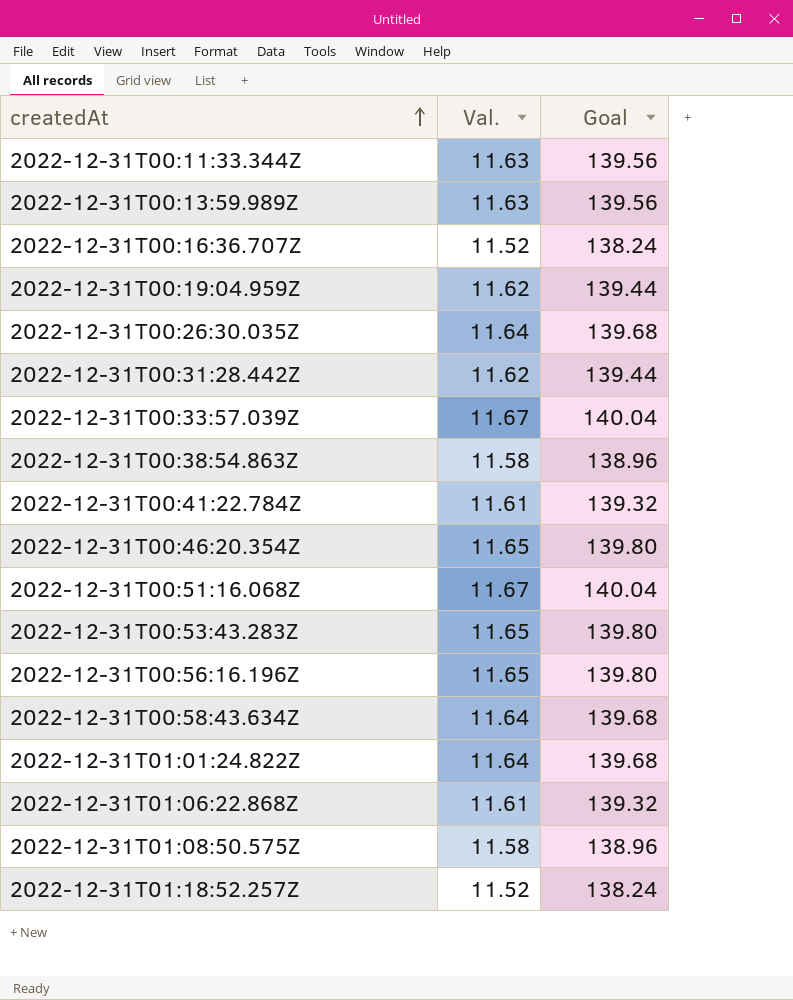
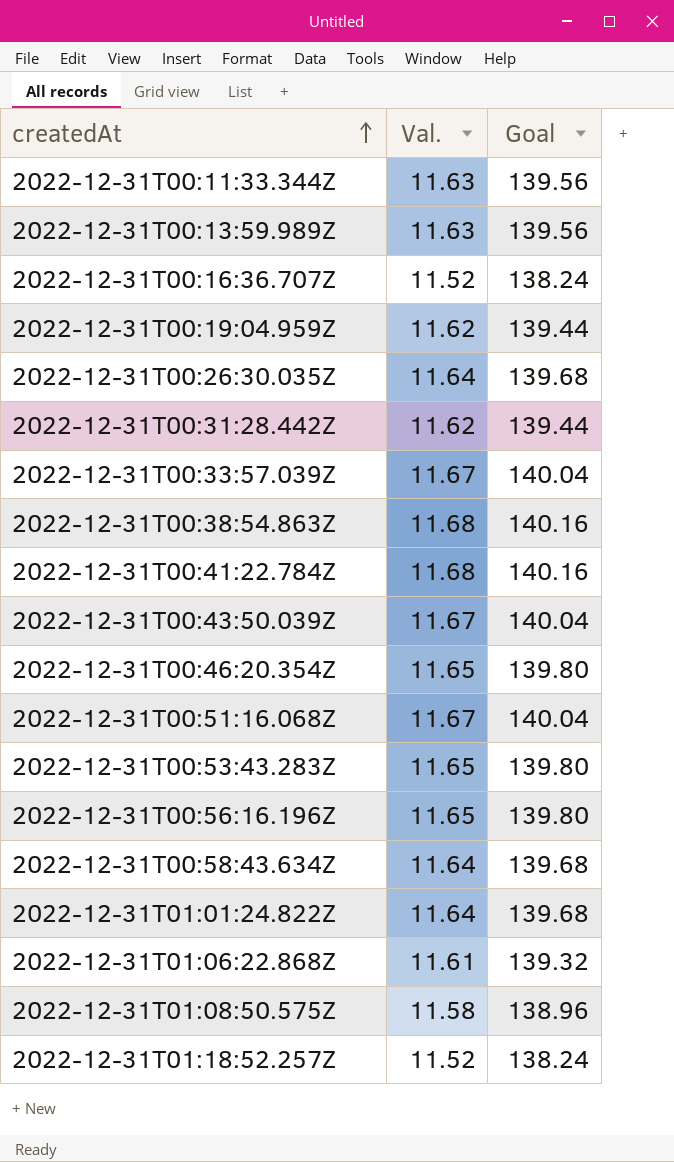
2022-12-31T00:38:54.863Z | Val.: 11.58 -> 11.68
2022-12-31T00:38:54.863Z | Goal: 138.96 -> 140.16
2022-12-31T00:41:22.784Z | Val.: 11.61 -> 11.68
2022-12-31T00:41:22.784Z | Goal: 139.32 -> 140.16
row 2022-12-31T00:43:50.039Z: none -> 11.67 | 140.04

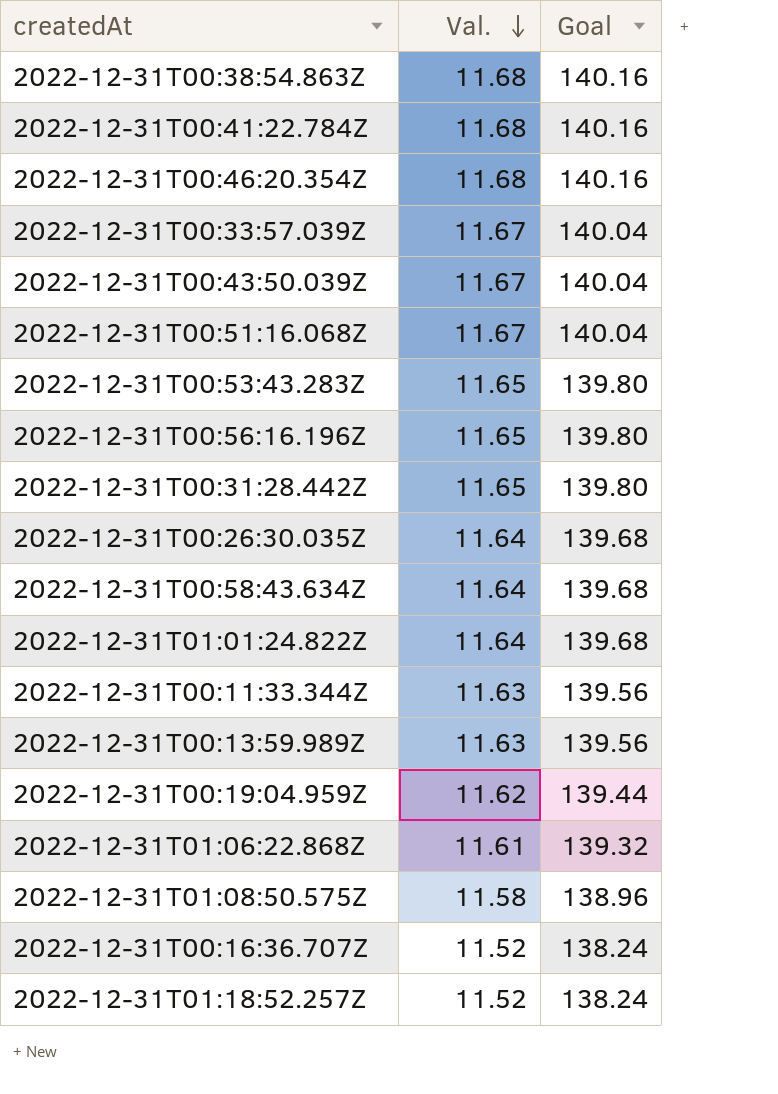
row order: createdAt ascending -> Val. descending
2022-12-31T00:46:20.354Z | Val.: 11.65 -> 11.68
2022-12-31T00:46:20.354Z | Goal: 139.80 -> 140.16
2022-12-31T00:31:28.442Z | Val.: 11.62 -> 11.65
2022-12-31T00:31:28.442Z | Goal: 139.44 -> 139.80

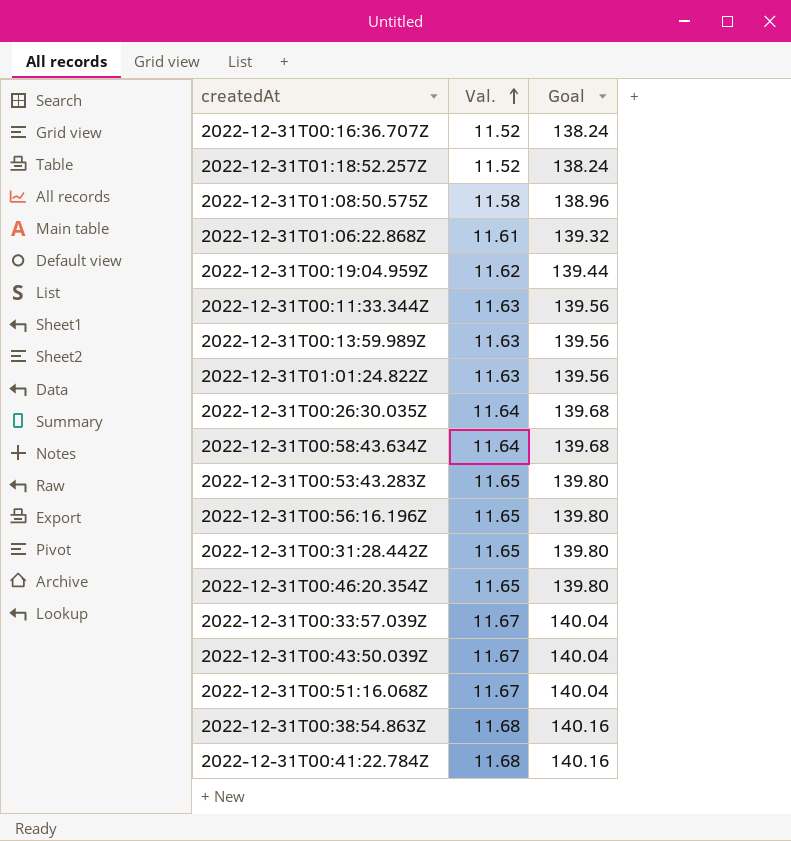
row order: Val. descending -> Val. ascending
2022-12-31T01:01:24.822Z | Val.: 11.64 -> 11.63
2022-12-31T01:01:24.822Z | Goal: 139.68 -> 139.56
2022-12-31T00:46:20.354Z | Val.: 11.68 -> 11.65
2022-12-31T00:46:20.354Z | Goal: 140.16 -> 139.80

